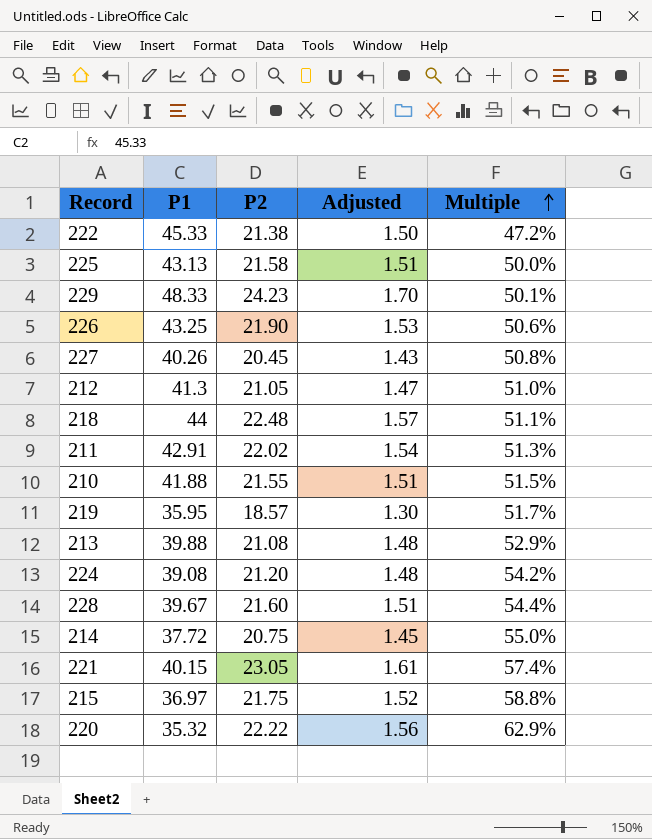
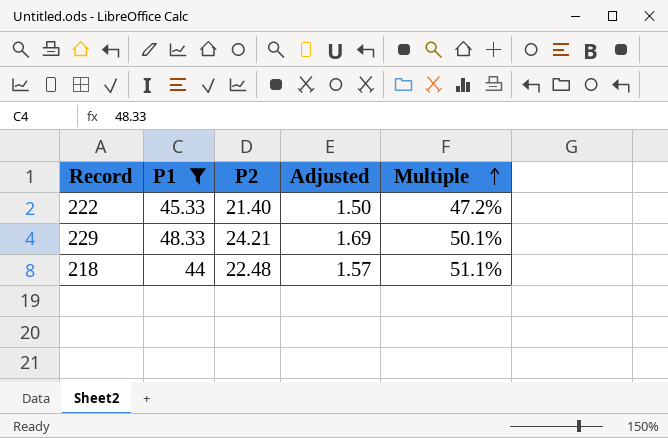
filter: none -> P1 >= 44
222 | P2: 21.38 -> 21.40
229 | P2: 24.23 -> 24.21
229 | Adjusted: 1.70 -> 1.69

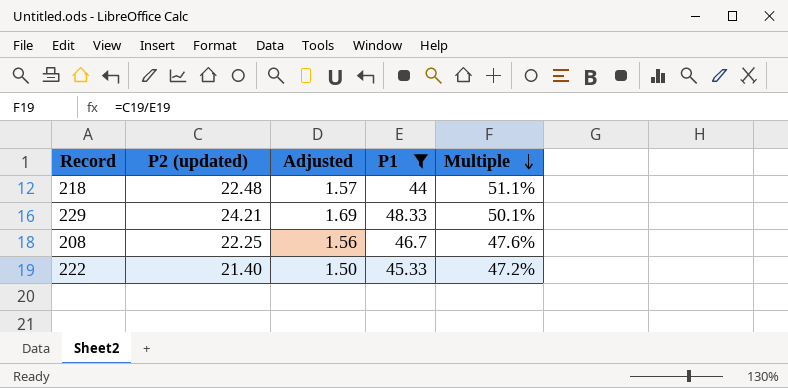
row order: Multiple ascending -> Multiple descending
column name: P2 -> P2 (updated)
column P1 | position: 2 -> 4
row 208: none -> 22.25 | 1.56 | 46.7 | 47.6%

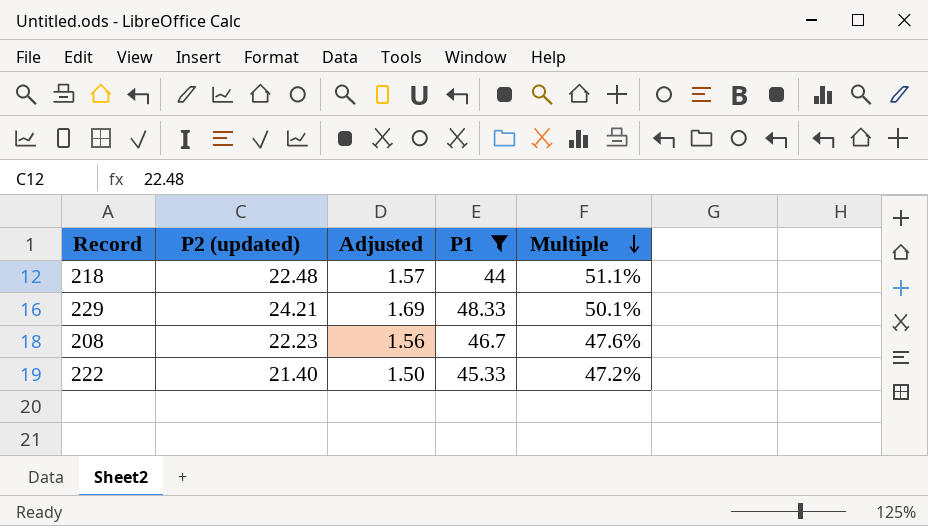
208 | P2 (updated): 22.25 -> 22.23

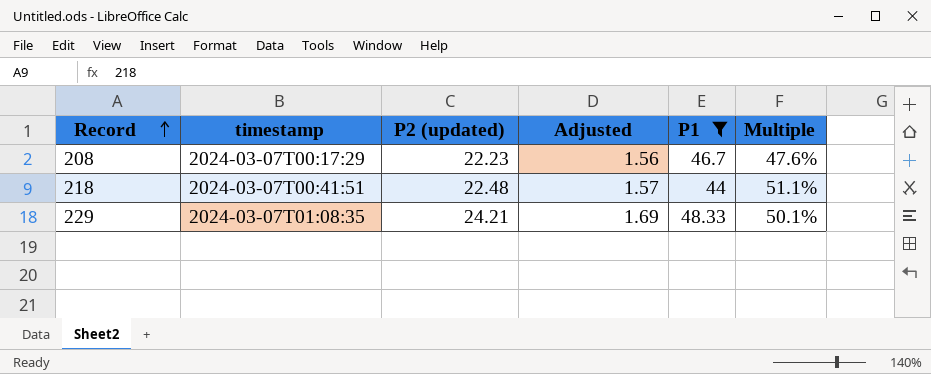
row order: Multiple descending -> Record ascending
column timestamp | position: none -> 2
row 222: 21.40 | 1.50 | 45.33 | 47.2% -> none

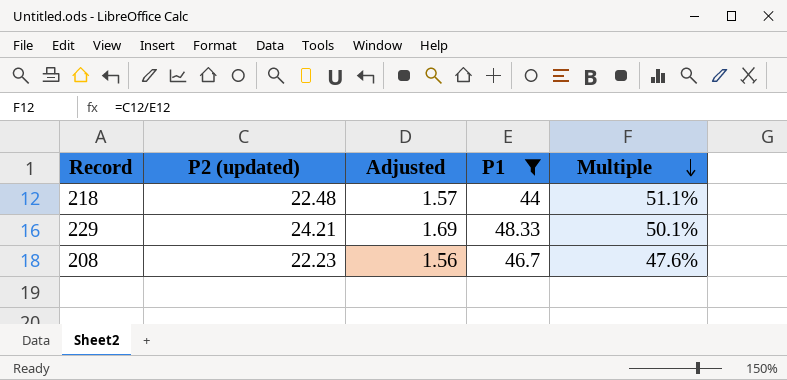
row order: Record ascending -> Multiple descending
column timestamp | position: 2 -> none

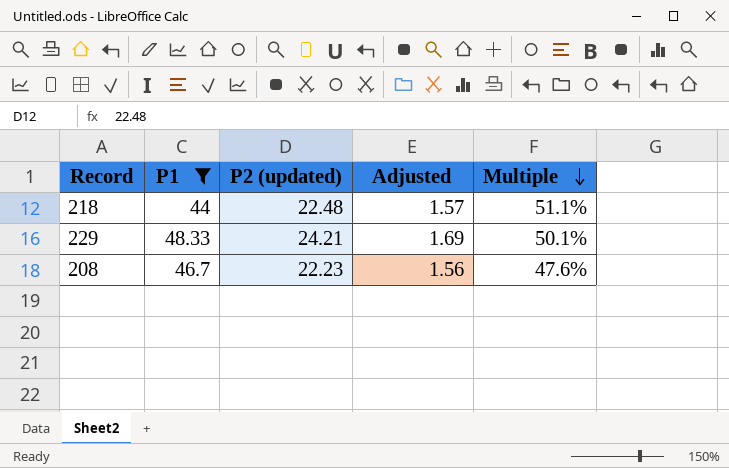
column P1 | position: 4 -> 2

